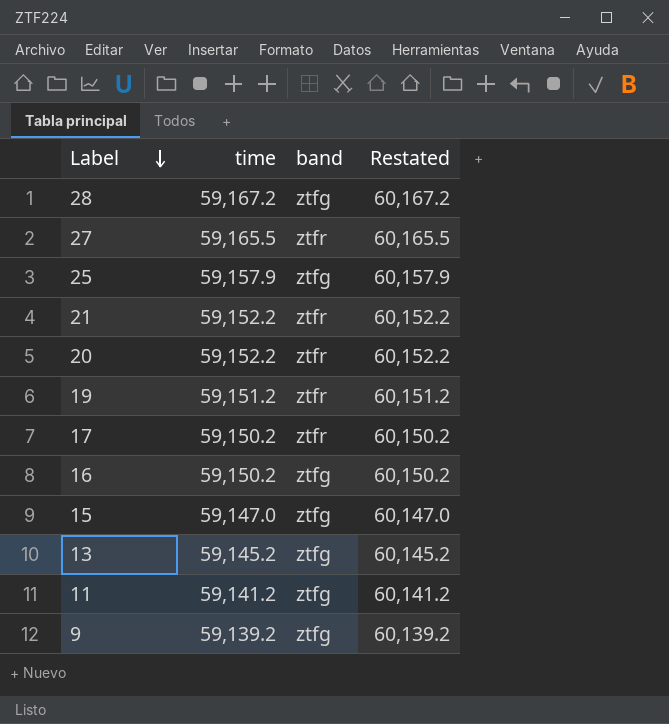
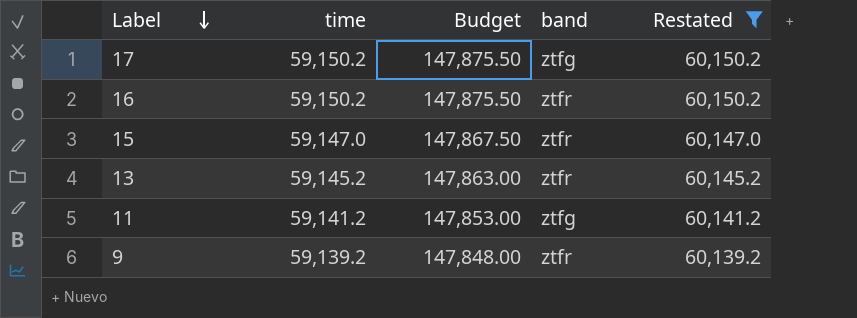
filter: none -> Restated <= 60,150.2
column Budget | formula: none -> [time] * 2.5
17 | band: ztfr -> ztfg
16 | band: ztfg -> ztfr
15 | band: ztfg -> ztfr
13 | band: ztfg -> ztfr
9 | band: ztfg -> ztfr

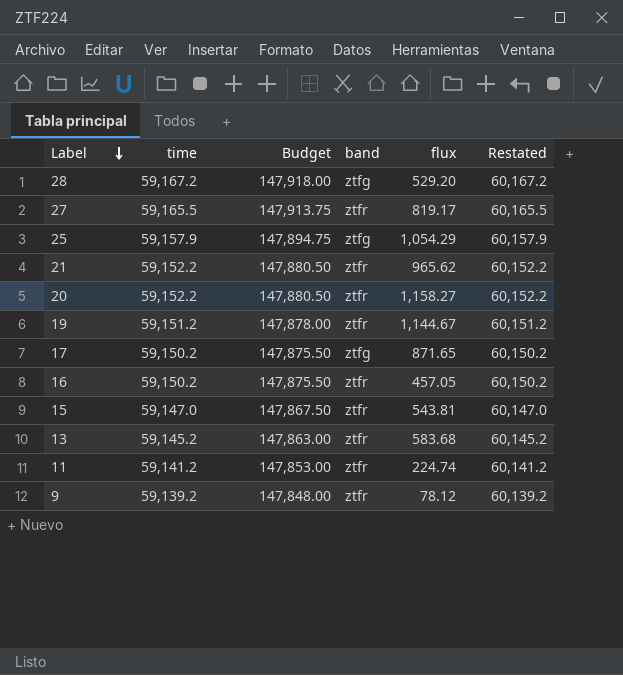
filter: Restated <= 60,150.2 -> none
column flux | position: none -> 5
11 | band: ztfg -> ztfr

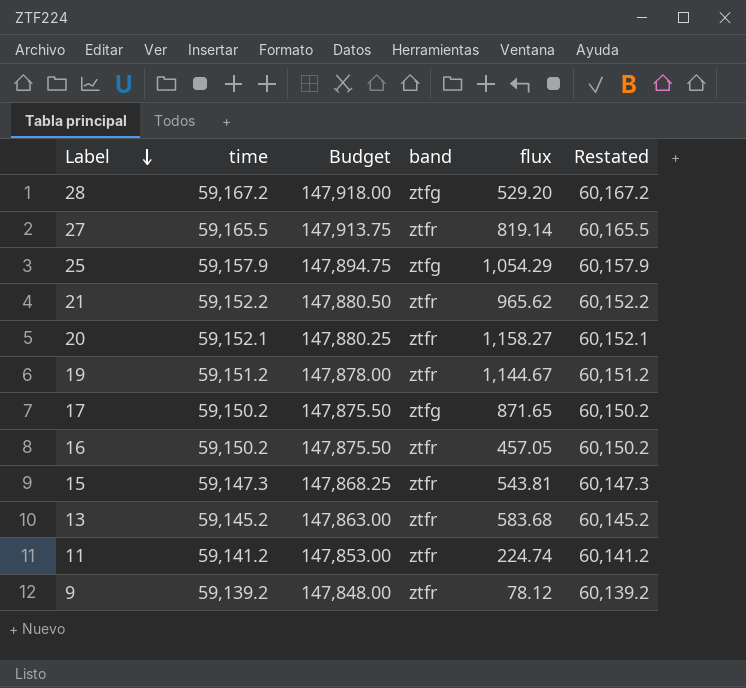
27 | flux: 819.17 -> 819.14
20 | time: 59,152.2 -> 59,152.1
20 | Budget: 147,880.50 -> 147,880.25
20 | Restated: 60,152.2 -> 60,152.1
15 | time: 59,147.0 -> 59,147.3
15 | Budget: 147,867.50 -> 147,868.25
15 | Restated: 60,147.0 -> 60,147.3

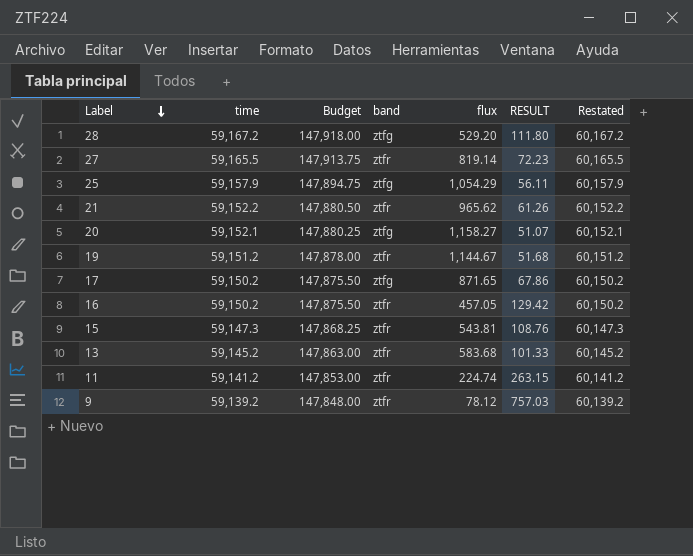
column RESULT | formula: none -> [time] / [flux]
20 | band: ztfr -> ztfg

